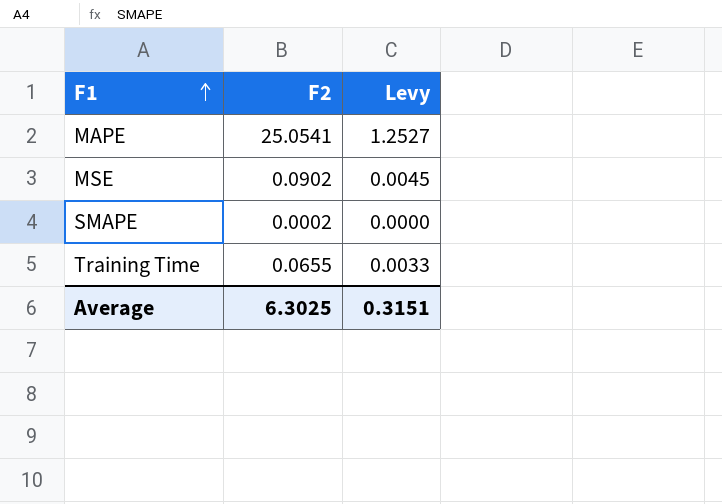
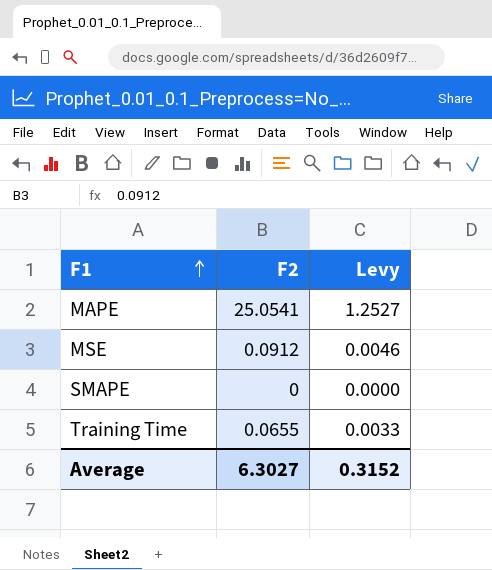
MSE | F2: 0.0902 -> 0.0912
MSE | Levy: 0.0045 -> 0.0046
SMAPE | F2: 0.0002 -> 0
Average | F2: 6.3025 -> 6.3027
Average | Levy: 0.3151 -> 0.3152

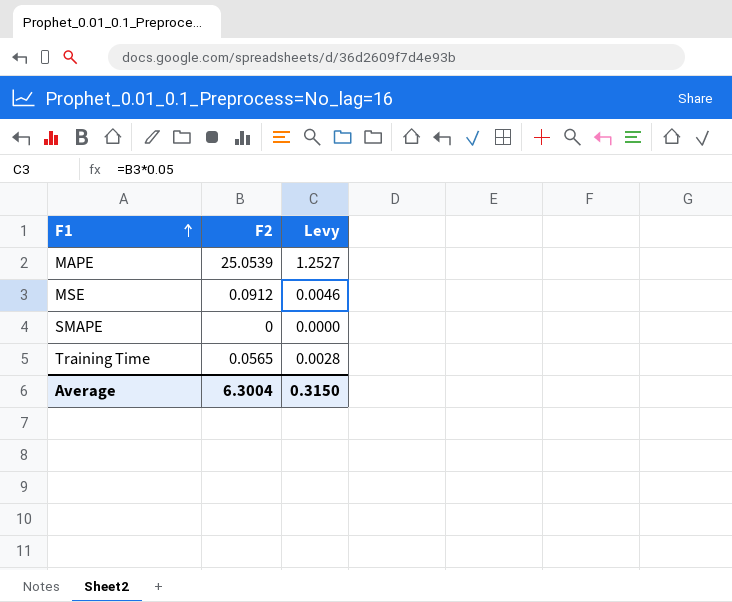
MAPE | F2: 25.0541 -> 25.0539
Training Time | F2: 0.0655 -> 0.0565
Training Time | Levy: 0.0033 -> 0.0028
Average | F2: 6.3027 -> 6.3004
Average | Levy: 0.3152 -> 0.3150

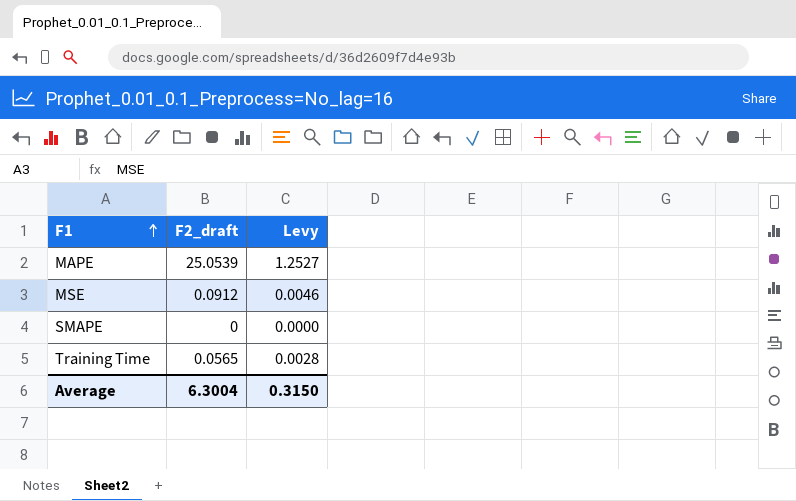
column name: F2 -> F2_draft

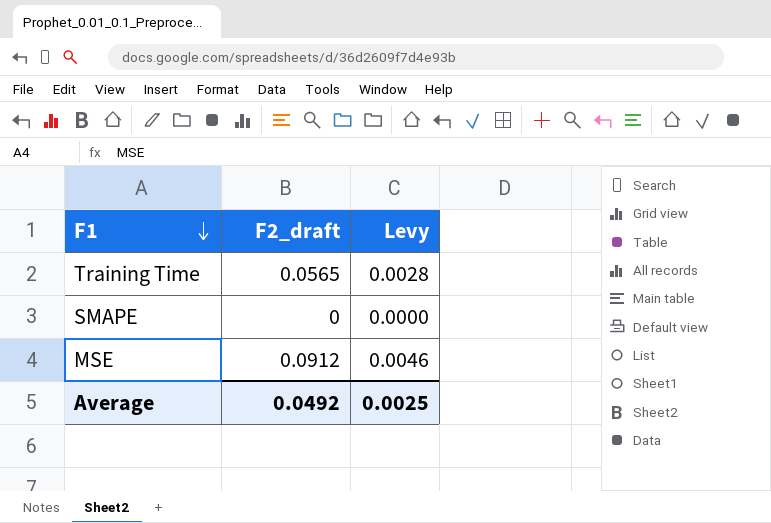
row order: F1 ascending -> F1 descending
row MAPE: 25.0539 | 1.2527 -> none
Average | F2_draft: 6.3004 -> 0.0492
Average | Levy: 0.3150 -> 0.0025

